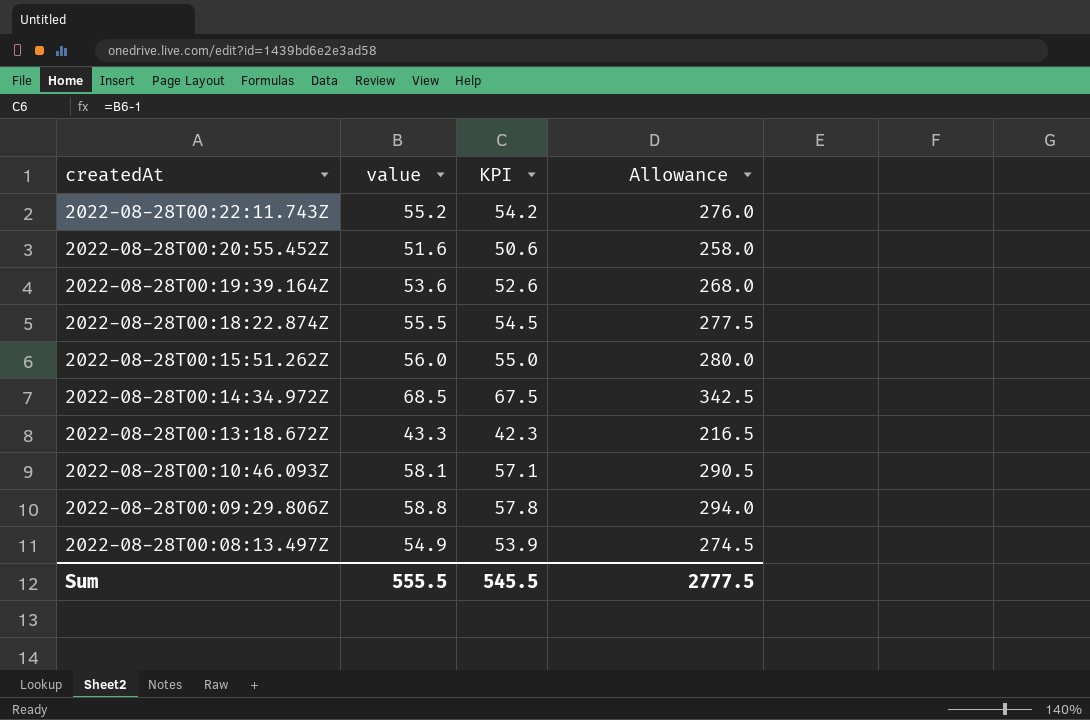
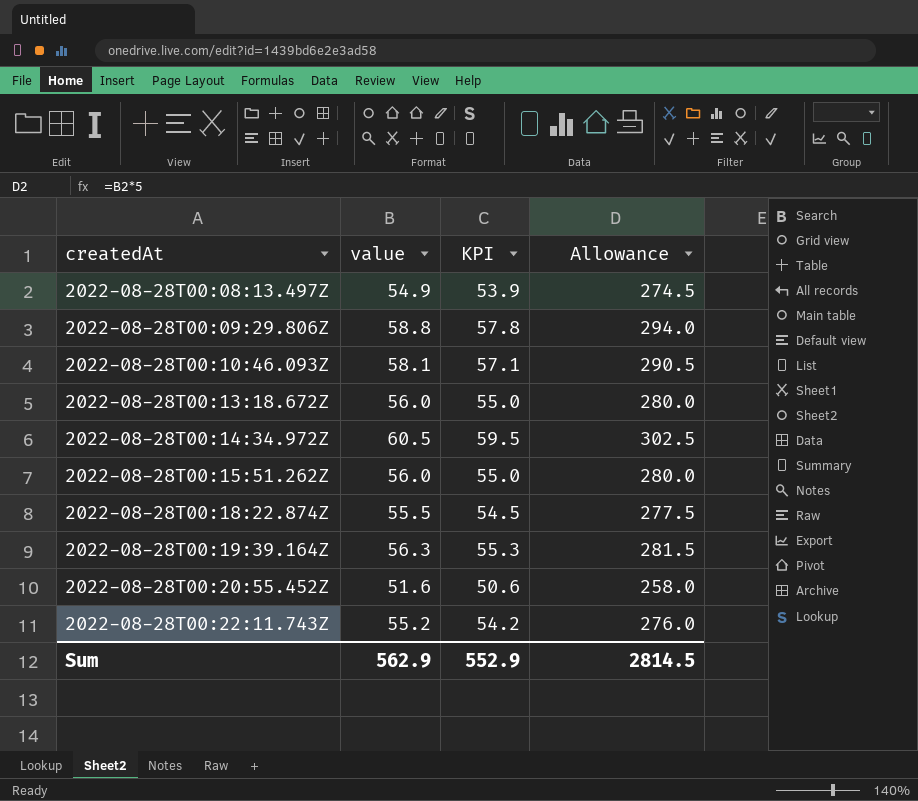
row order: createdAt descending -> createdAt ascending
2022-08-28T00:13:18.672Z | value: 43.3 -> 56.0
2022-08-28T00:13:18.672Z | KPI: 42.3 -> 55.0
2022-08-28T00:13:18.672Z | Allowance: 216.5 -> 280.0
2022-08-28T00:14:34.972Z | value: 68.5 -> 60.5
2022-08-28T00:14:34.972Z | KPI: 67.5 -> 59.5
2022-08-28T00:14:34.972Z | Allowance: 342.5 -> 302.5
2022-08-28T00:19:39.164Z | value: 53.6 -> 56.3
2022-08-28T00:19:39.164Z | KPI: 52.6 -> 55.3
2022-08-28T00:19:39.164Z | Allowance: 268.0 -> 281.5
Sum | value: 555.5 -> 562.9
Sum | KPI: 545.5 -> 552.9
Sum | Allowance: 2777.5 -> 2814.5

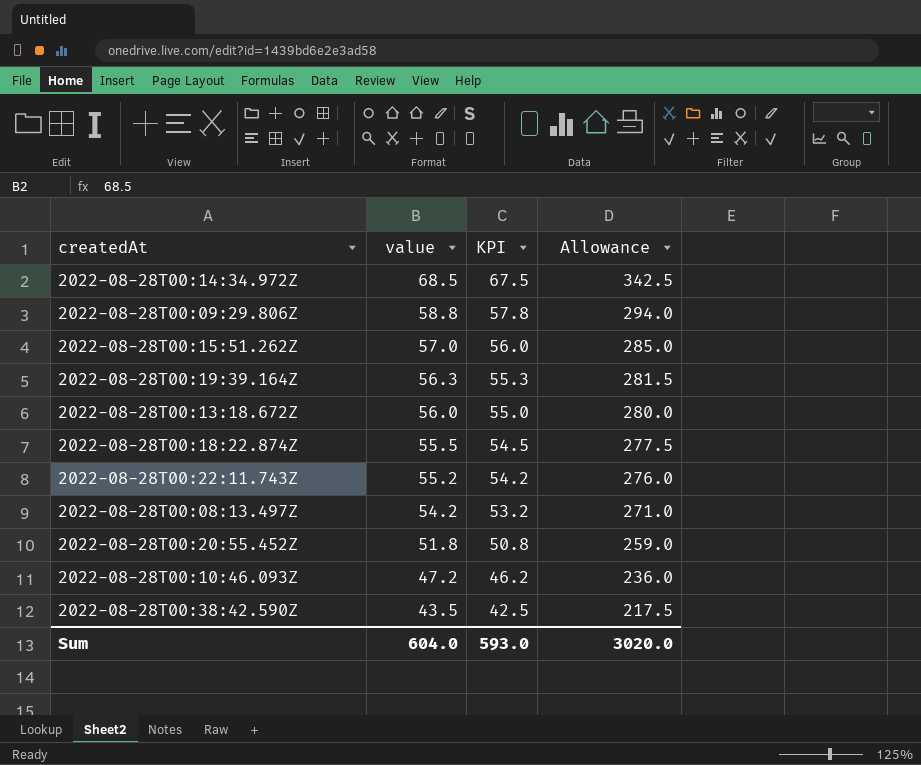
row order: createdAt ascending -> value descending
2022-08-28T00:14:34.972Z | value: 60.5 -> 68.5
2022-08-28T00:14:34.972Z | KPI: 59.5 -> 67.5
2022-08-28T00:14:34.972Z | Allowance: 302.5 -> 342.5
2022-08-28T00:15:51.262Z | value: 56.0 -> 57.0
2022-08-28T00:15:51.262Z | KPI: 55.0 -> 56.0
2022-08-28T00:15:51.262Z | Allowance: 280.0 -> 285.0
2022-08-28T00:08:13.497Z | value: 54.9 -> 54.2
2022-08-28T00:08:13.497Z | KPI: 53.9 -> 53.2
2022-08-28T00:08:13.497Z | Allowance: 274.5 -> 271.0
2022-08-28T00:20:55.452Z | value: 51.6 -> 51.8
2022-08-28T00:20:55.452Z | KPI: 50.6 -> 50.8
2022-08-28T00:20:55.452Z | Allowance: 258.0 -> 259.0
2022-08-28T00:10:46.093Z | value: 58.1 -> 47.2
2022-08-28T00:10:46.093Z | KPI: 57.1 -> 46.2
2022-08-28T00:10:46.093Z | Allowance: 290.5 -> 236.0
row 2022-08-28T00:38:42.590Z: none -> 43.5 | 42.5 | 217.5
Sum | value: 562.9 -> 604.0
Sum | KPI: 552.9 -> 593.0
Sum | Allowance: 2814.5 -> 3020.0

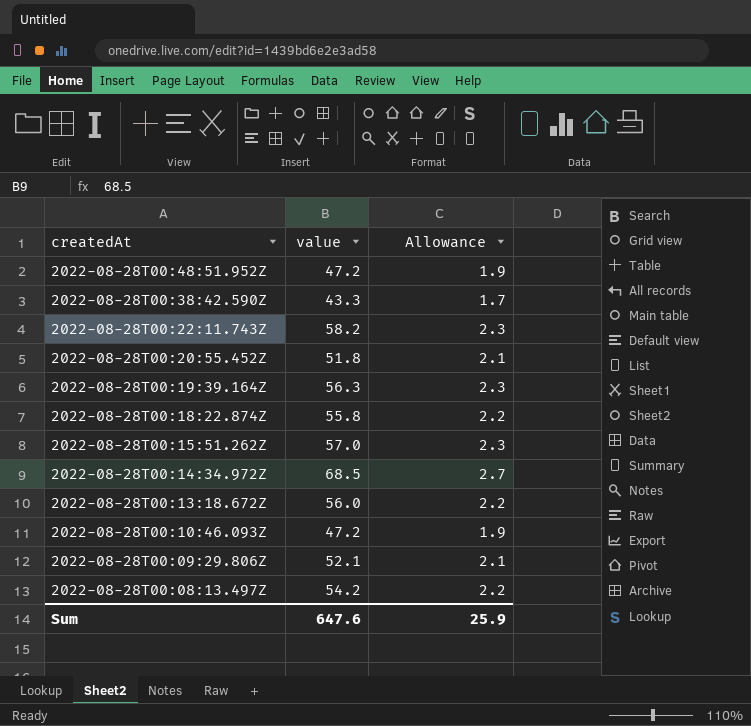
row order: value descending -> createdAt descending
column KPI | formula: [value] - 1 -> none
column Allowance | formula: [value] * 5 -> [value] * 0.04
row 2022-08-28T00:48:51.952Z: none -> 47.2 | 1.9
2022-08-28T00:38:42.590Z | value: 43.5 -> 43.3
2022-08-28T00:22:11.743Z | value: 55.2 -> 58.2
2022-08-28T00:18:22.874Z | value: 55.5 -> 55.8
2022-08-28T00:09:29.806Z | value: 58.8 -> 52.1
Sum | value: 604.0 -> 647.6
Sum | Allowance: 3020.0 -> 25.9

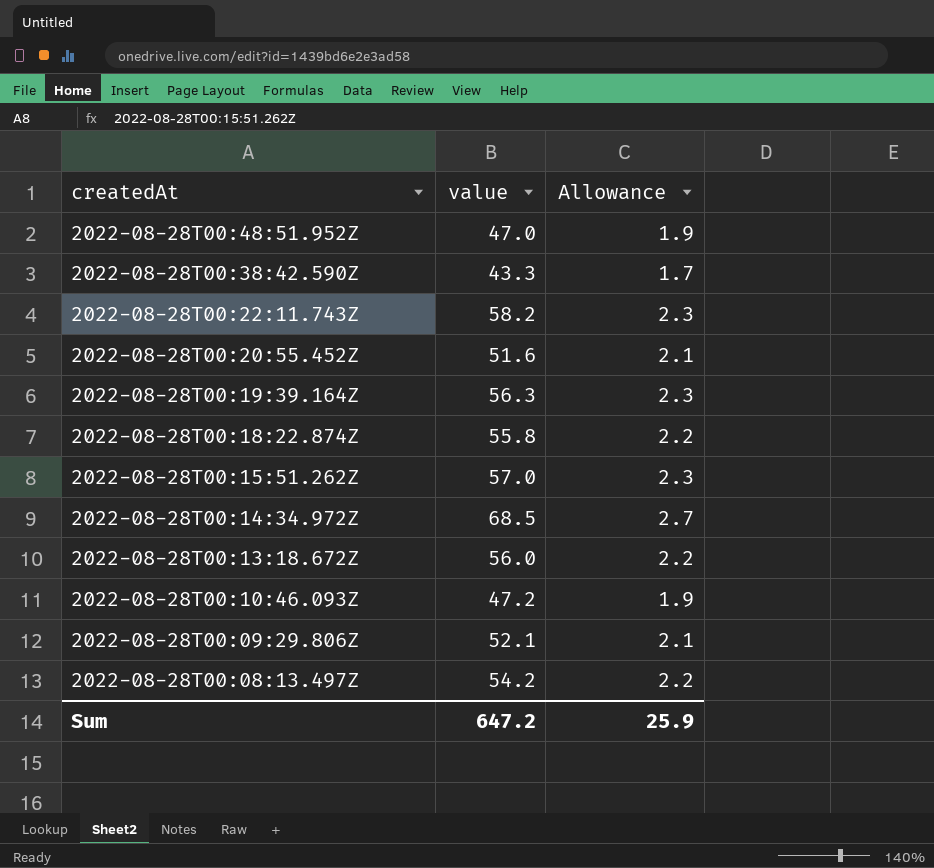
2022-08-28T00:48:51.952Z | value: 47.2 -> 47.0
2022-08-28T00:20:55.452Z | value: 51.8 -> 51.6
Sum | value: 647.6 -> 647.2

